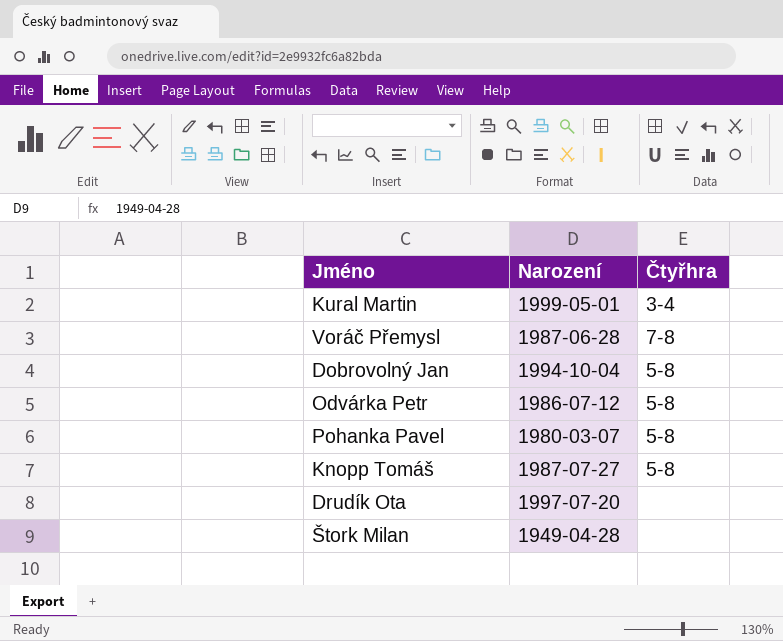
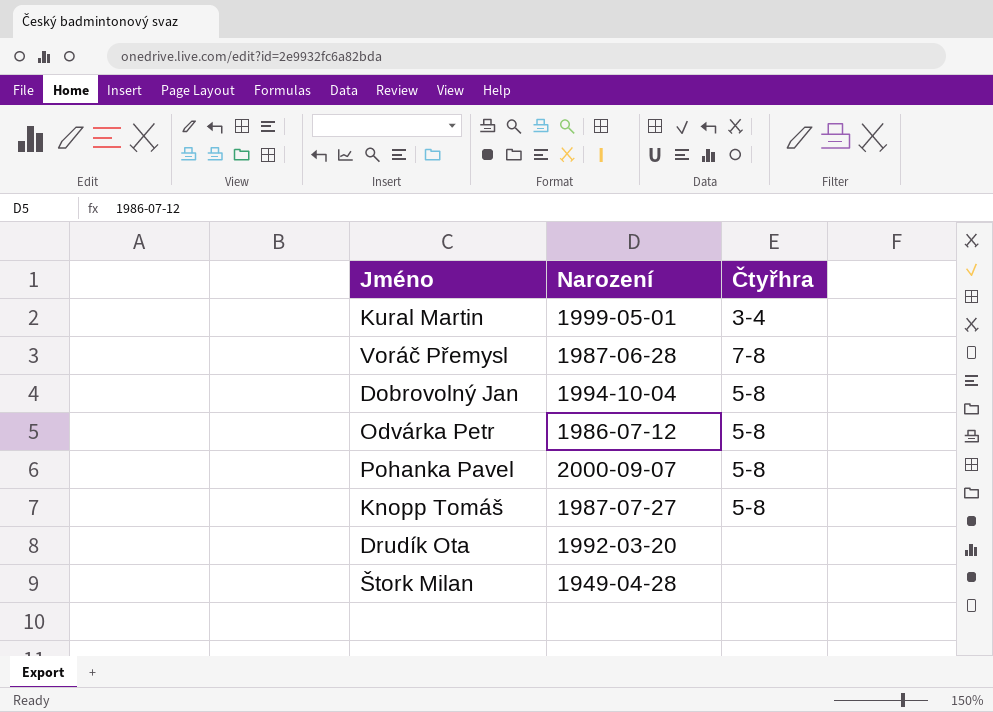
Pohanka Pavel | Narození: 1980-03-07 -> 2000-09-07
Drudík Ota | Narození: 1997-07-20 -> 1992-03-20

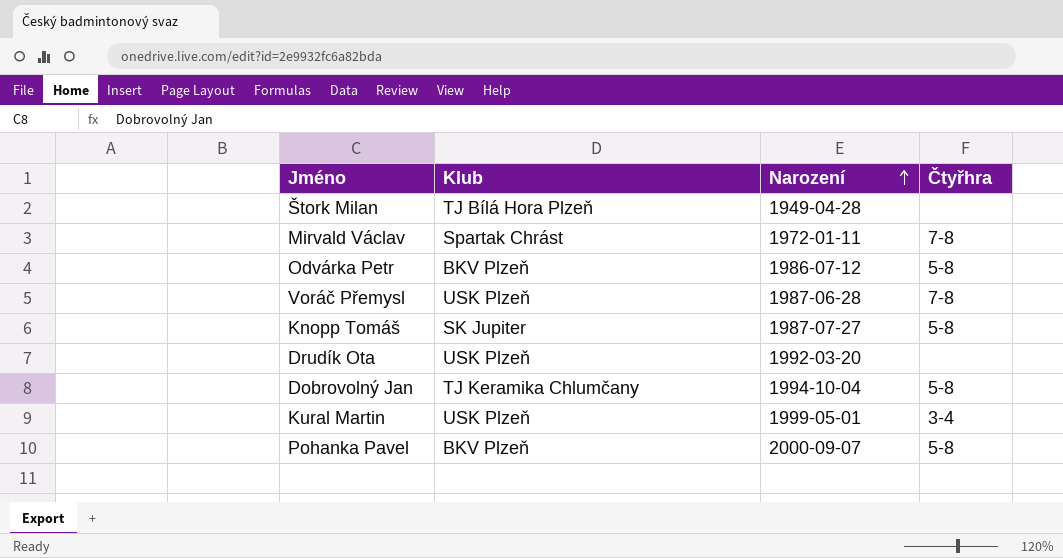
row order: none -> Narození ascending
column Klub | position: none -> 2
row Mirvald Václav: none -> Spartak Chrást | 1972-01-11 | 7-8

